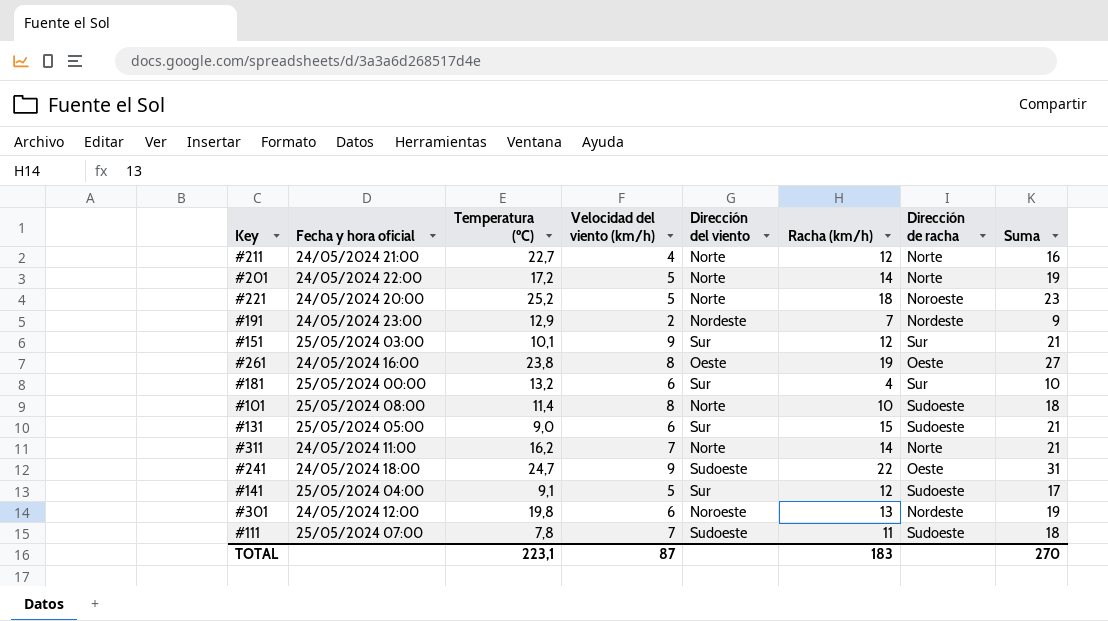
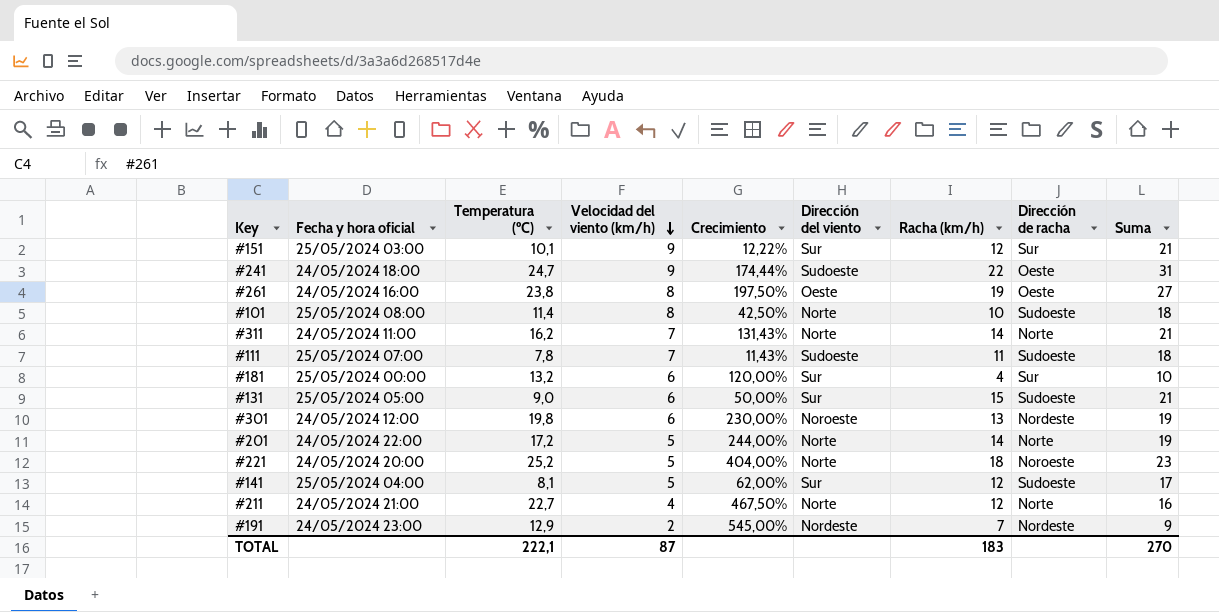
row order: none -> Velocidad del viento (km/h) descending
column Crecimiento | formula: none -> ([Temperatura (ºC)] - [Velocidad del viento (km/h)]) / [Velocidad del viento (km/h)]
#141 | Temperatura (ºC): 9,1 -> 8,1
TOTAL | Temperatura (ºC): 223,1 -> 222,1

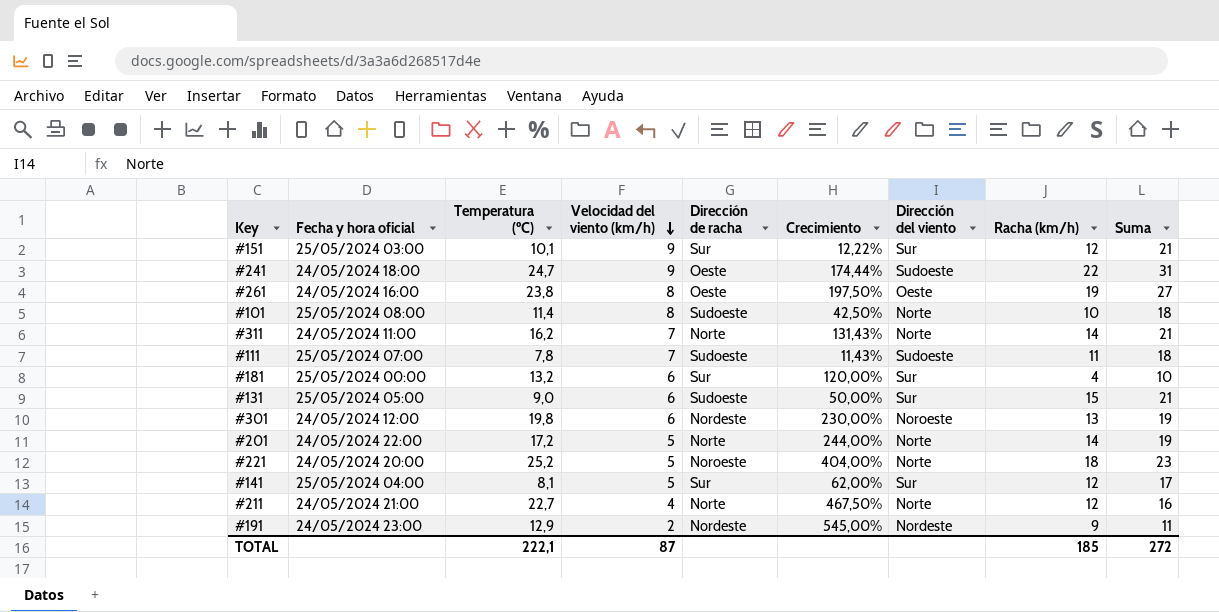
column Dirección de racha | position: 8 -> 5
#141 | Dirección de racha: Sudoeste -> Sur
#191 | Racha (km/h): 7 -> 9
#191 | Suma: 9 -> 11
TOTAL | Racha (km/h): 183 -> 185
TOTAL | Suma: 270 -> 272

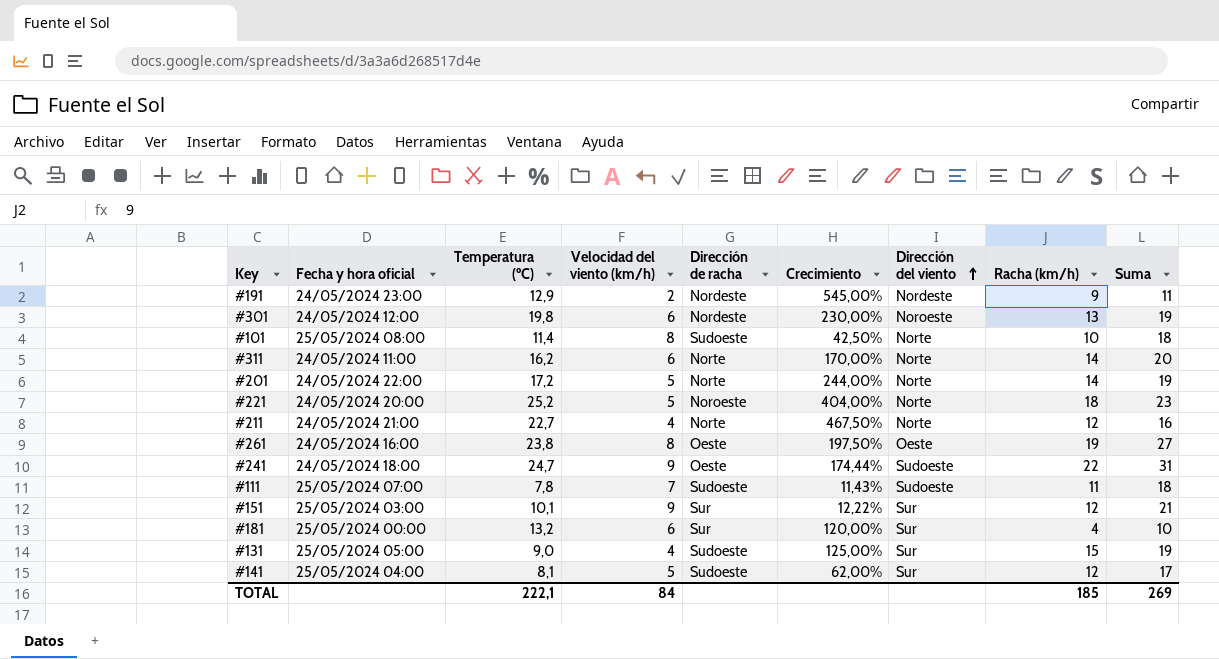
row order: Velocidad del viento (km/h) descending -> Dirección del viento ascending
#311 | Velocidad del viento (km/h): 7 -> 6
#311 | Crecimiento: 131,43% -> 170,00%
#311 | Suma: 21 -> 20
#131 | Velocidad del viento (km/h): 6 -> 4
#131 | Crecimiento: 50,00% -> 125,00%
#131 | Suma: 21 -> 19
#141 | Dirección de racha: Sur -> Sudoeste
TOTAL | Velocidad del viento (km/h): 87 -> 84
TOTAL | Suma: 272 -> 269

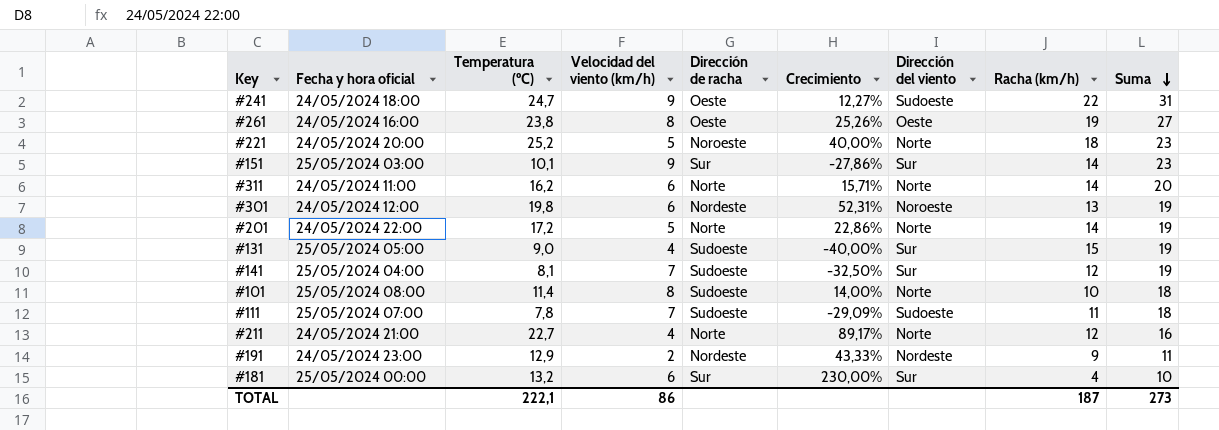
row order: Dirección del viento ascending -> Suma descending
column Crecimiento | formula: ([Temperatura (ºC)] - [Velocidad del viento (km/h)]) / [Velocidad del viento (km/h)] -> ([Temperatura (ºC)] - [Racha (km/h)]) / [Racha (km/h)]
#151 | Racha (km/h): 12 -> 14
#151 | Suma: 21 -> 23
#141 | Velocidad del viento (km/h): 5 -> 7
#141 | Suma: 17 -> 19
TOTAL | Velocidad del viento (km/h): 84 -> 86
TOTAL | Racha (km/h): 185 -> 187
TOTAL | Suma: 269 -> 273

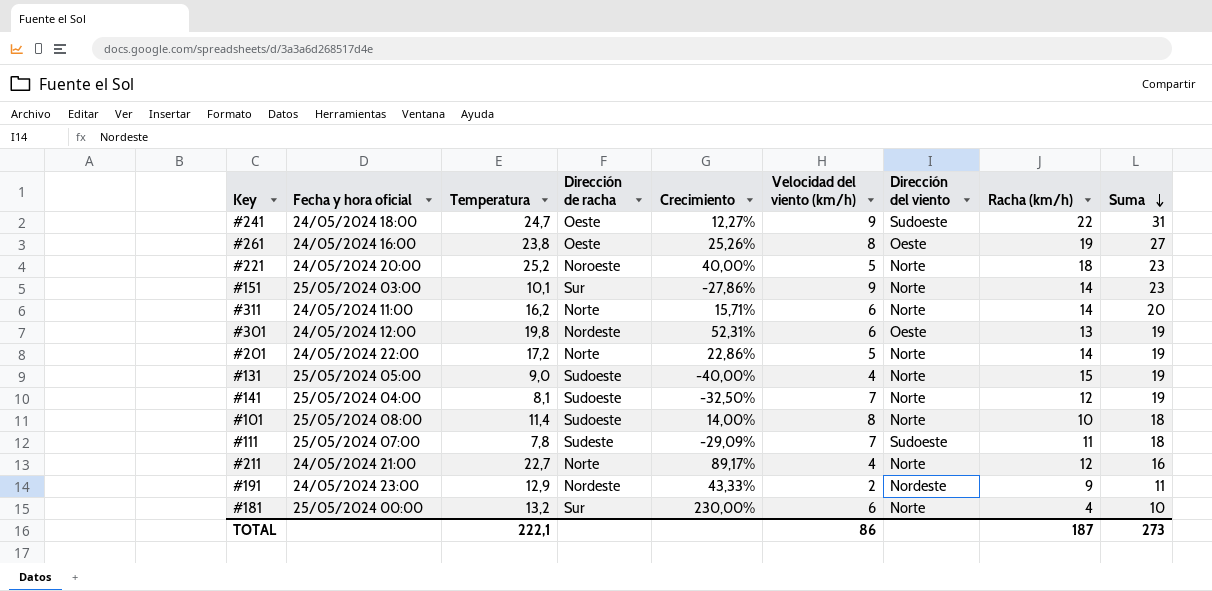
column name: Temperatura (ºC) -> Temperatura
column Velocidad del viento (km/h) | position: 4 -> 6
#151 | Dirección del viento: Sur -> Norte
#301 | Dirección del viento: Noroeste -> Oeste
#131 | Dirección del viento: Sur -> Norte
#141 | Dirección del viento: Sur -> Norte
#111 | Dirección de racha: Sudoeste -> Sudeste
#181 | Dirección del viento: Sur -> Norte

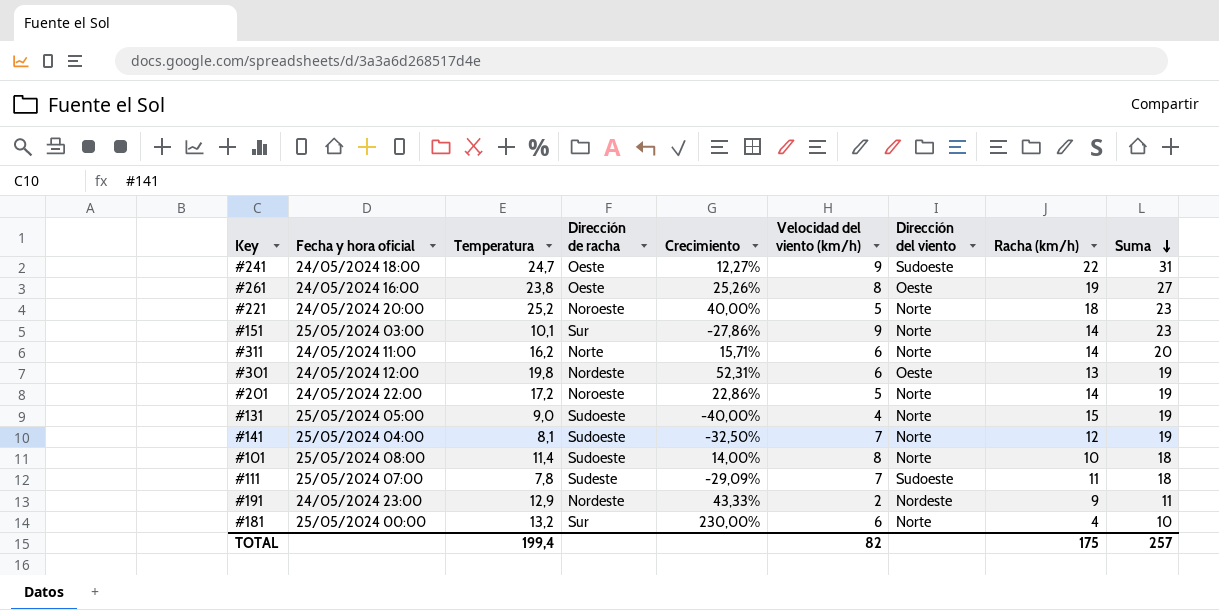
row #211: 24/05/2024 21:00 | 22,7 | Norte | 89,17% | 4 | Norte | 12 | 16 -> none
#201 | Dirección de racha: Norte -> Noroeste
TOTAL | Temperatura: 222,1 -> 199,4
TOTAL | Velocidad del viento (km/h): 86 -> 82
TOTAL | Racha (km/h): 187 -> 175
TOTAL | Suma: 273 -> 257

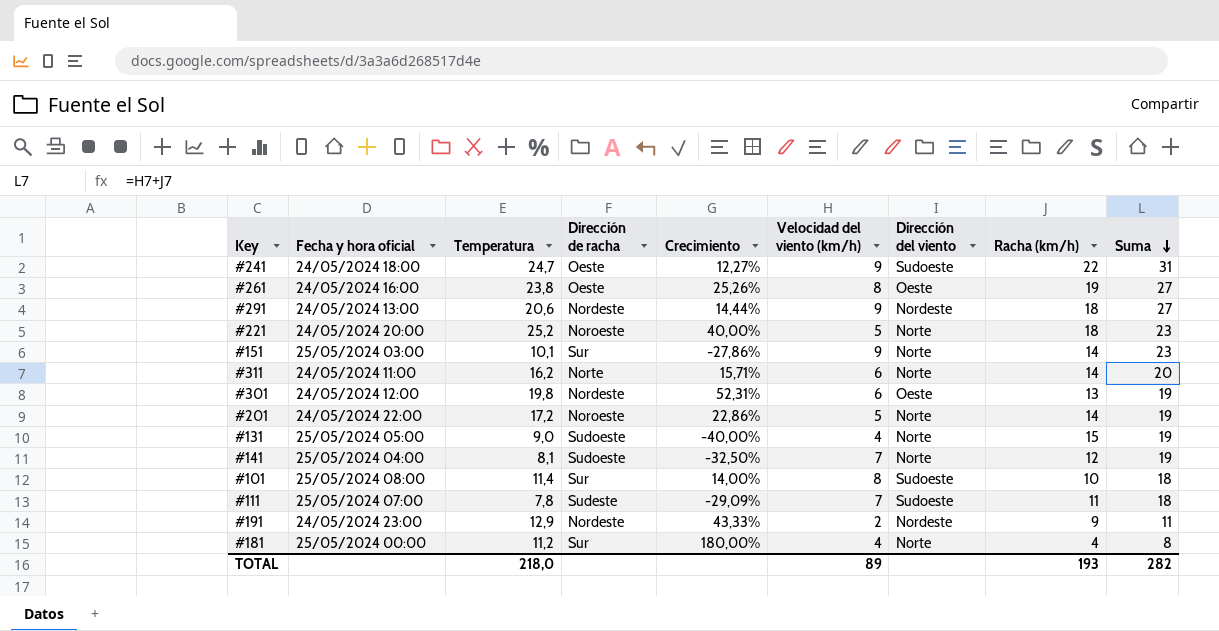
row #291: none -> 24/05/2024 13:00 | 20,6 | Nordeste | 14,44% | 9 | Nordeste | 18 | 27
#101 | Dirección de racha: Sudoeste -> Sur
#101 | Dirección del viento: Norte -> Sudoeste
#181 | Temperatura: 13,2 -> 11,2
#181 | Crecimiento: 230,00% -> 180,00%
#181 | Velocidad del viento (km/h): 6 -> 4
#181 | Suma: 10 -> 8
TOTAL | Temperatura: 199,4 -> 218,0
TOTAL | Velocidad del viento (km/h): 82 -> 89
TOTAL | Racha (km/h): 175 -> 193
TOTAL | Suma: 257 -> 282

